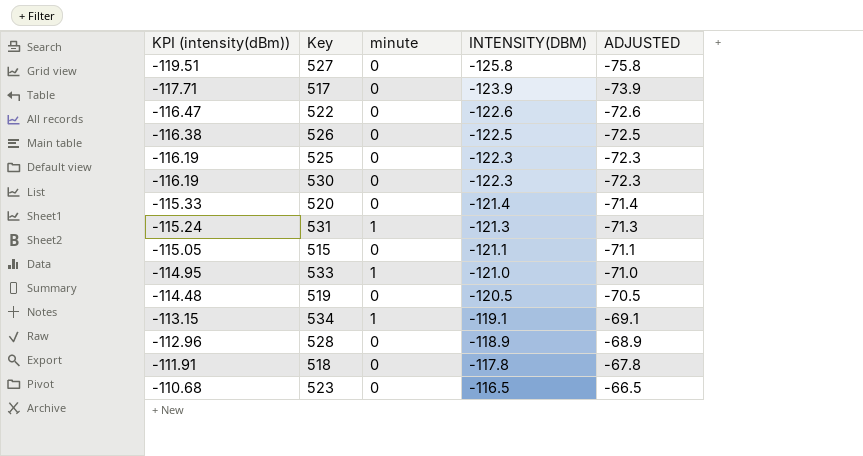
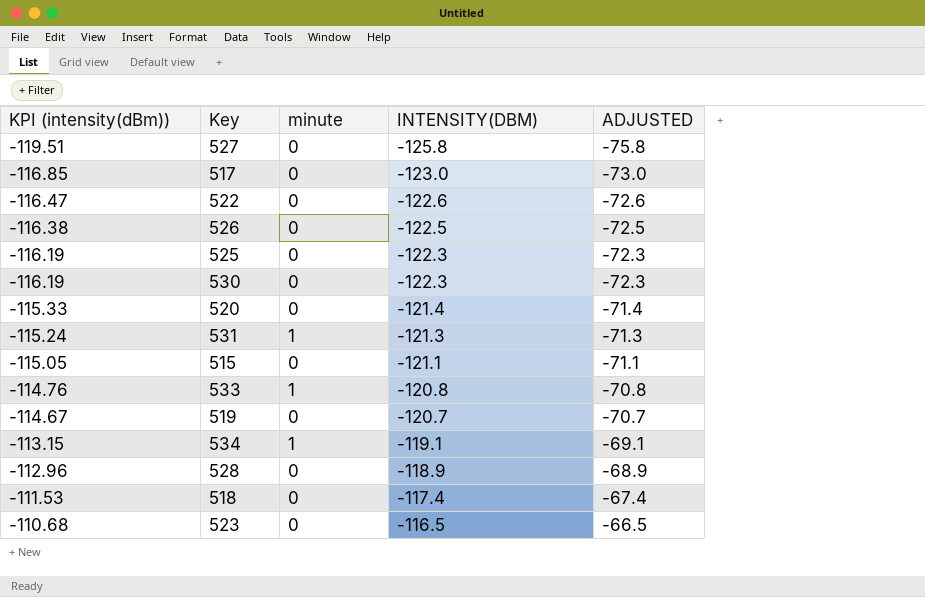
517 | KPI (intensity(dBm)): -117.71 -> -116.85
517 | INTENSITY(DBM): -123.9 -> -123.0
517 | ADJUSTED: -73.9 -> -73.0
533 | KPI (intensity(dBm)): -114.95 -> -114.76
533 | INTENSITY(DBM): -121.0 -> -120.8
533 | ADJUSTED: -71.0 -> -70.8
519 | KPI (intensity(dBm)): -114.48 -> -114.67
519 | INTENSITY(DBM): -120.5 -> -120.7
519 | ADJUSTED: -70.5 -> -70.7
518 | KPI (intensity(dBm)): -111.91 -> -111.53
518 | INTENSITY(DBM): -117.8 -> -117.4
518 | ADJUSTED: -67.8 -> -67.4

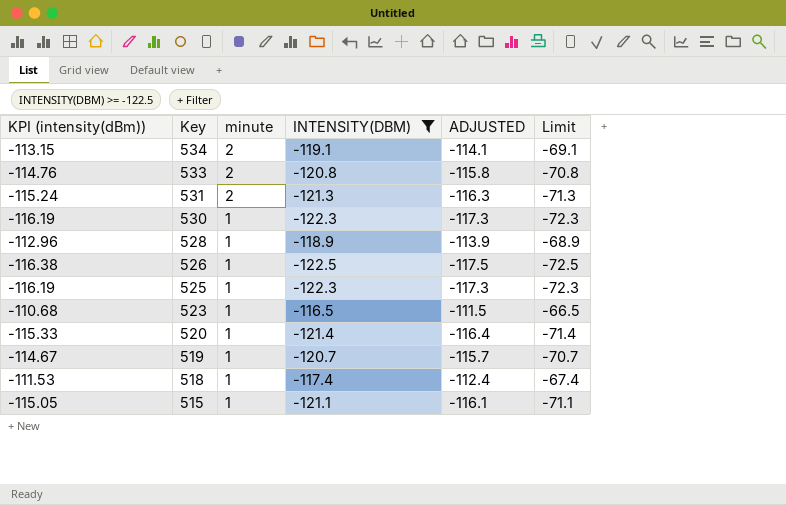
filter: none -> INTENSITY(DBM) >= -122.5
row order: KPI (intensity(dBm)) ascending -> Key descending
column ADJUSTED | formula: [INTENSITY(DBM)] + 50 -> [INTENSITY(DBM)] + 5
column Limit | formula: none -> [INTENSITY(DBM)] + 50
534 | minute: 1 -> 2
533 | minute: 1 -> 2
531 | minute: 1 -> 2
530 | minute: 0 -> 1
528 | minute: 0 -> 1
526 | minute: 0 -> 1
525 | minute: 0 -> 1
523 | minute: 0 -> 1
520 | minute: 0 -> 1
519 | minute: 0 -> 1
518 | minute: 0 -> 1
515 | minute: 0 -> 1

